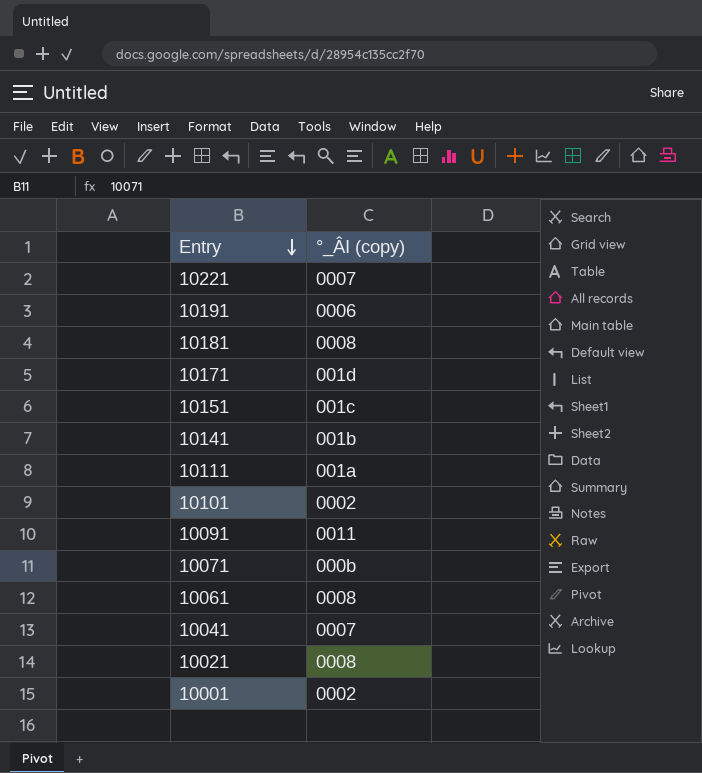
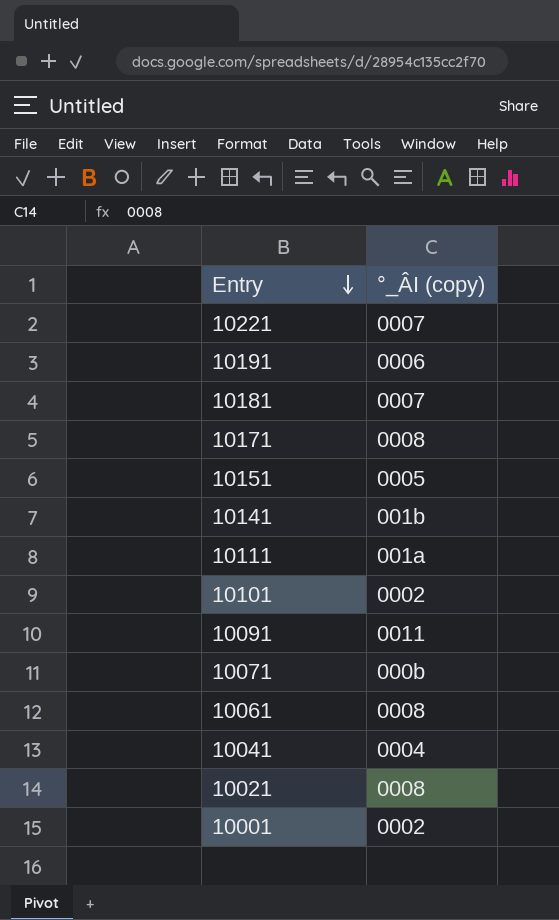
10181 | °_ÂI (copy): 0008 -> 0007
10171 | °_ÂI (copy): 001d -> 0008
10151 | °_ÂI (copy): 001c -> 0005
10041 | °_ÂI (copy): 0007 -> 0004

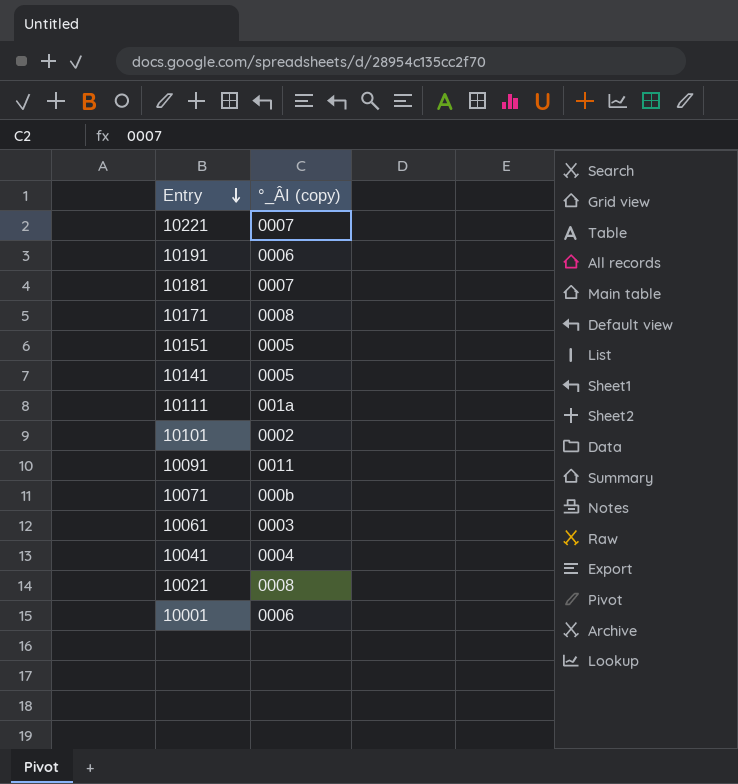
10141 | °_ÂI (copy): 001b -> 0005
10061 | °_ÂI (copy): 0008 -> 0003
10001 | °_ÂI (copy): 0002 -> 0006

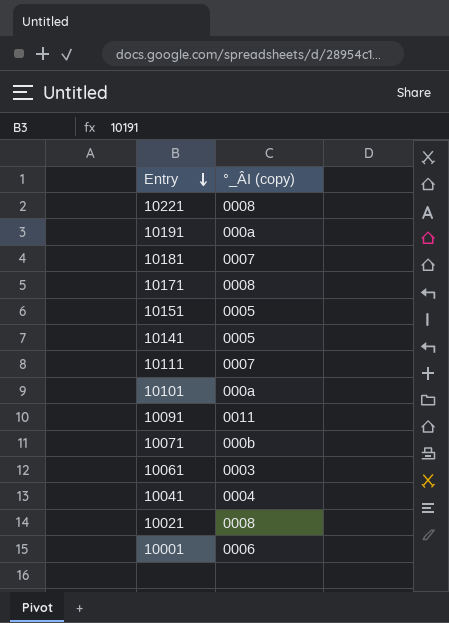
10221 | °_ÂI (copy): 0007 -> 0008
10191 | °_ÂI (copy): 0006 -> 000a
10111 | °_ÂI (copy): 001a -> 0007
10101 | °_ÂI (copy): 0002 -> 000a

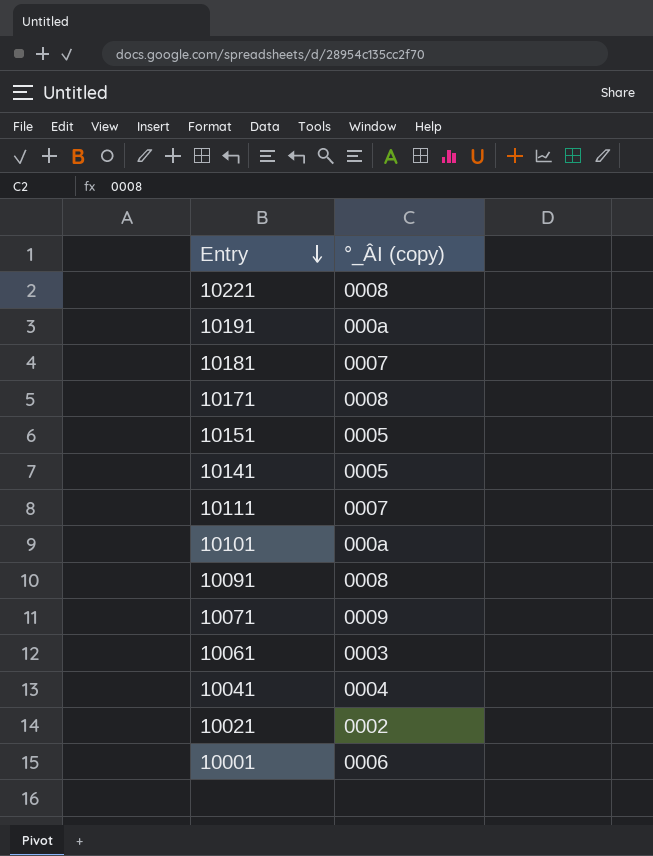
10091 | °_ÂI (copy): 0011 -> 0008
10071 | °_ÂI (copy): 000b -> 0009
10021 | °_ÂI (copy): 0008 -> 0002

